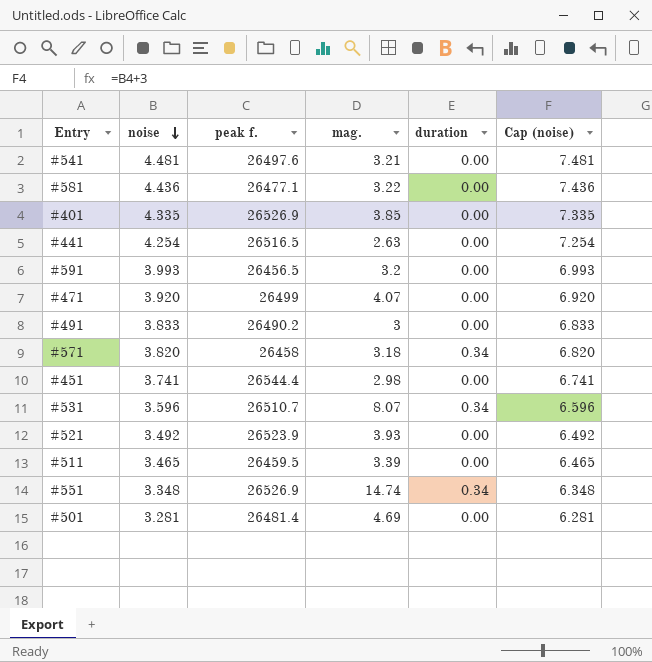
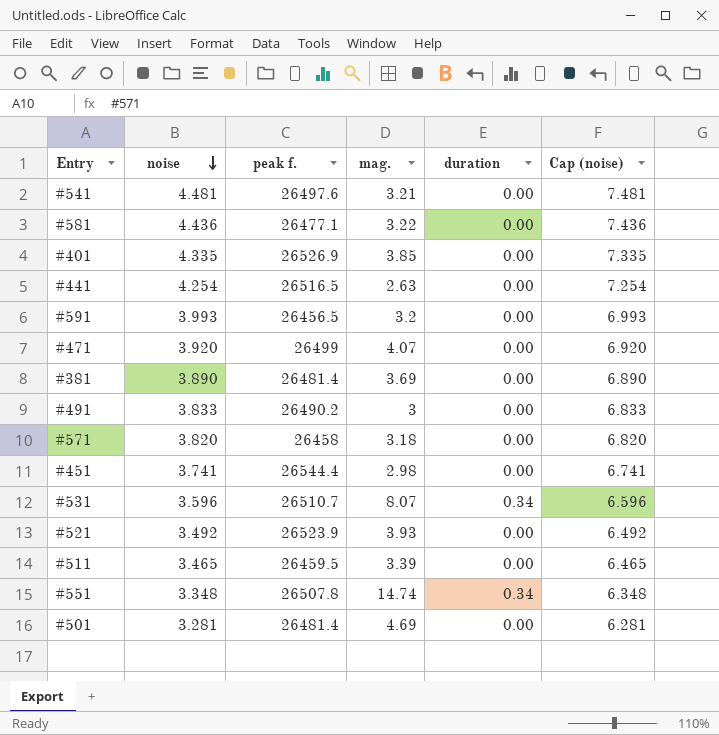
row #381: none -> 3.890 | 26481.4 | 3.69 | 0.00 | 6.890
#571 | duration: 0.34 -> 0.00
#551 | peak f.: 26526.9 -> 26507.8

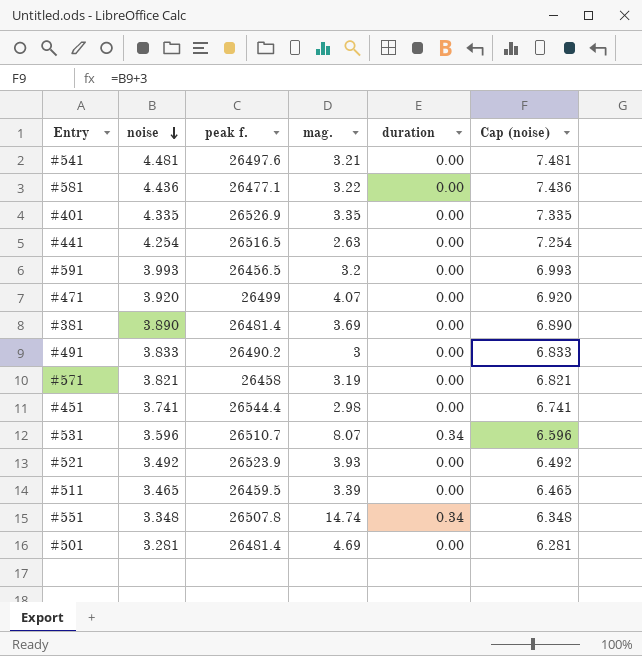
#401 | mag.: 3.85 -> 3.35
#571 | noise: 3.820 -> 3.821
#571 | mag.: 3.18 -> 3.19
#571 | Cap (noise): 6.820 -> 6.821

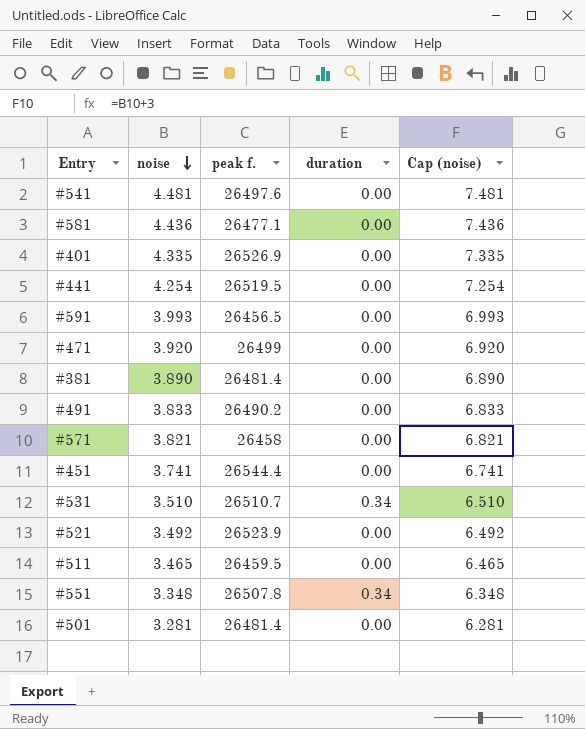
column mag. | position: 4 -> none
#441 | peak f.: 26516.5 -> 26519.5
#531 | noise: 3.596 -> 3.510
#531 | Cap (noise): 6.596 -> 6.510

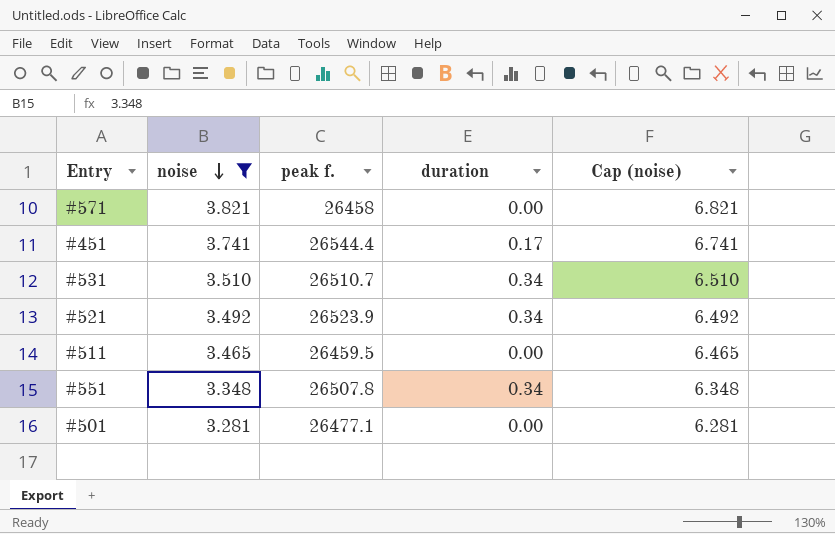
filter: none -> noise <= 3.821
#451 | duration: 0.00 -> 0.17
#521 | duration: 0.00 -> 0.34
#501 | peak f.: 26481.4 -> 26477.1

